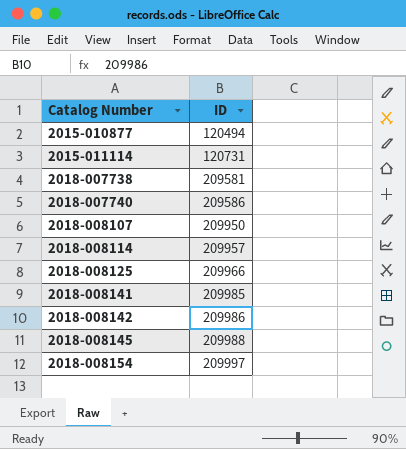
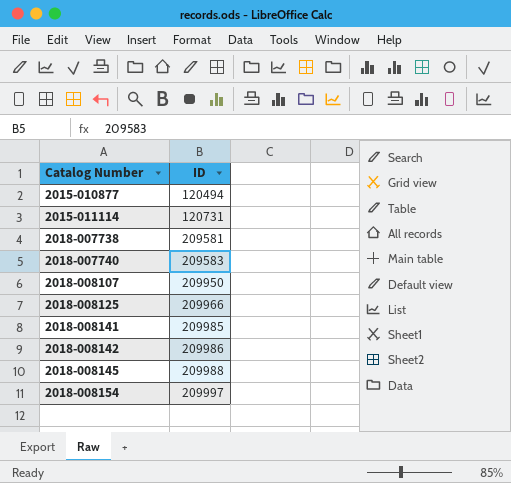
row 2018-008114: 209957 -> none
2018-007740 | ID: 209586 -> 209583

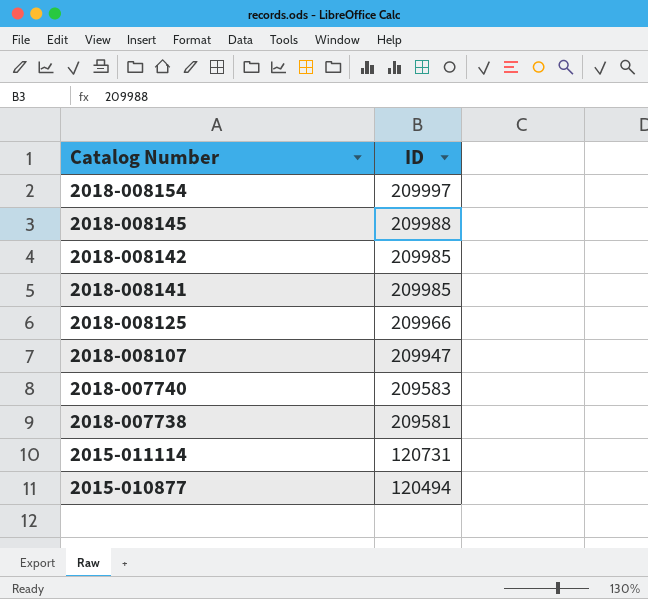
row order: Catalog Number ascending -> Catalog Number descending
2018-008142 | ID: 209986 -> 209985
2018-008107 | ID: 209950 -> 209947

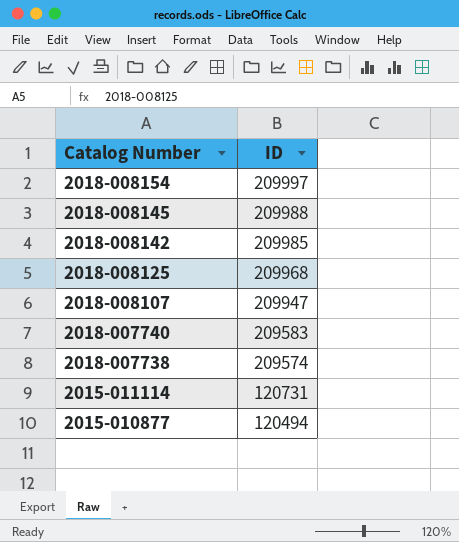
row 2018-008141: 209985 -> none
2018-008125 | ID: 209966 -> 209968
2018-007738 | ID: 209581 -> 209574

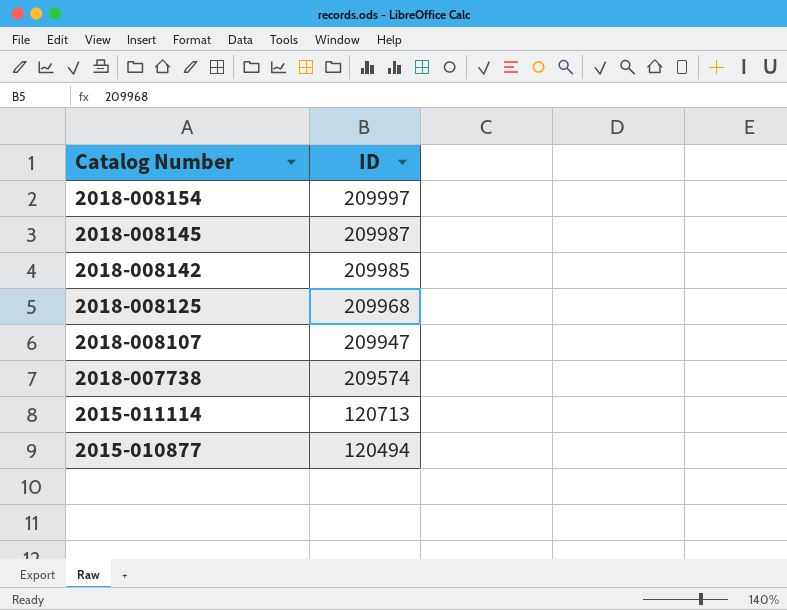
row 2018-007740: 209583 -> none
2018-008145 | ID: 209988 -> 209987
2015-011114 | ID: 120731 -> 120713

